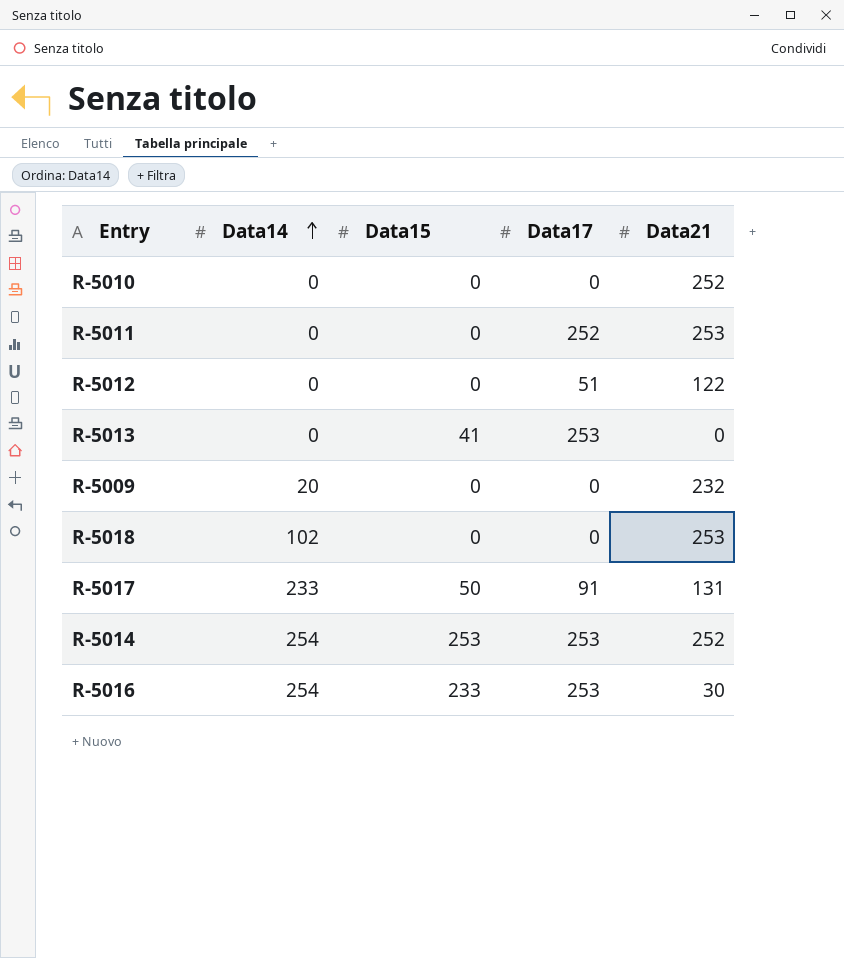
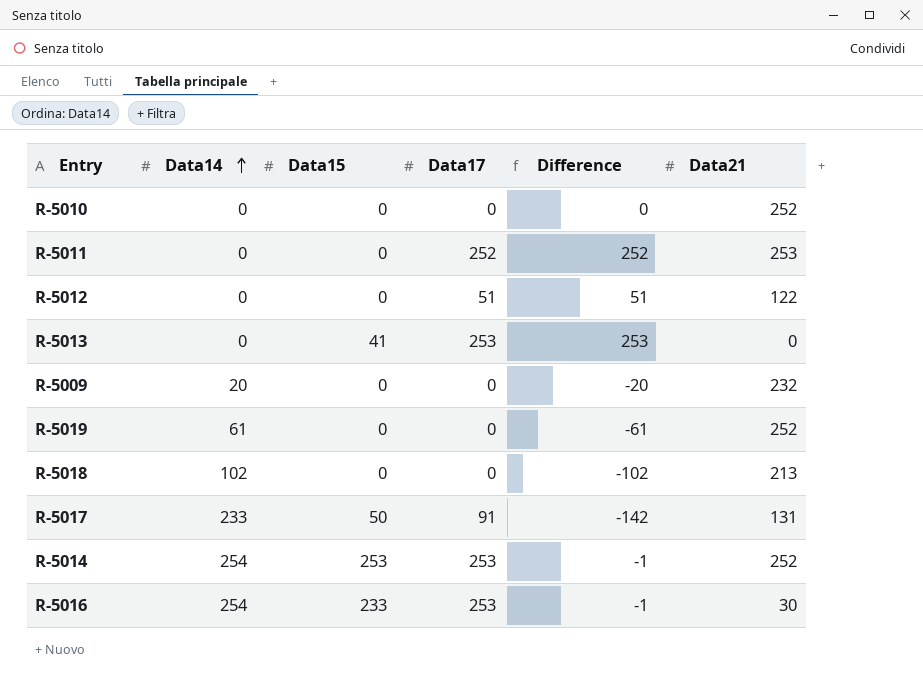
column Difference | formula: none -> [Data17] - [Data14]
row R-5019: none -> 61 | 0 | 0 | -61 | 252
R-5018 | Data21: 253 -> 213

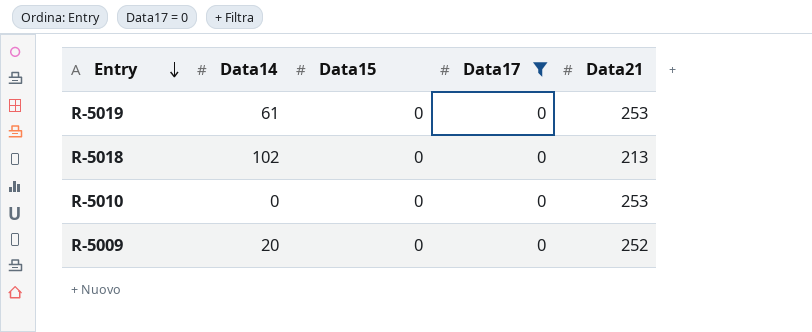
filter: none -> Data17 = 0
row order: Data14 ascending -> Entry descending
column Difference | formula: [Data17] - [Data14] -> none
R-5019 | Data21: 252 -> 253
R-5010 | Data21: 252 -> 253
R-5009 | Data21: 232 -> 252

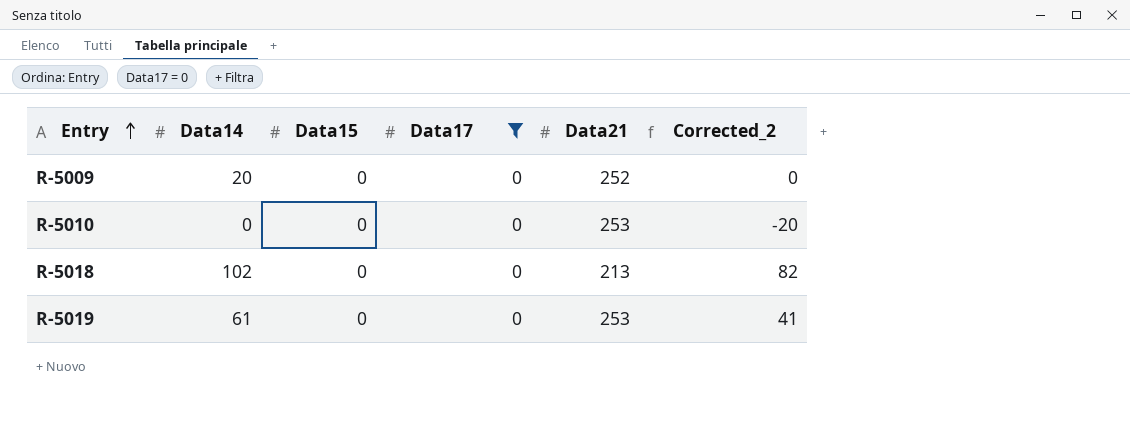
row order: Entry descending -> Entry ascending
column Corrected_2 | formula: none -> [Data14] - 20

